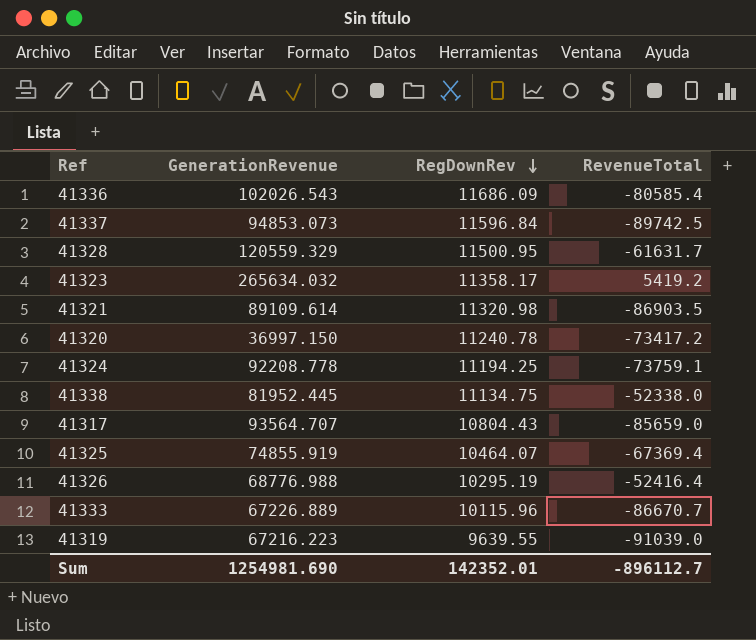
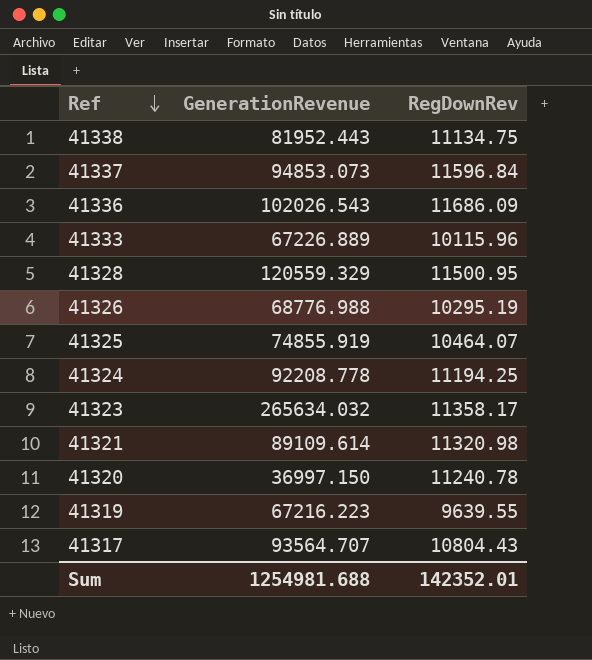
row order: RegDownRev descending -> Ref descending
column RevenueTotal | position: 4 -> none
41338 | GenerationRevenue: 81952.445 -> 81952.443
Sum | GenerationRevenue: 1254981.690 -> 1254981.688

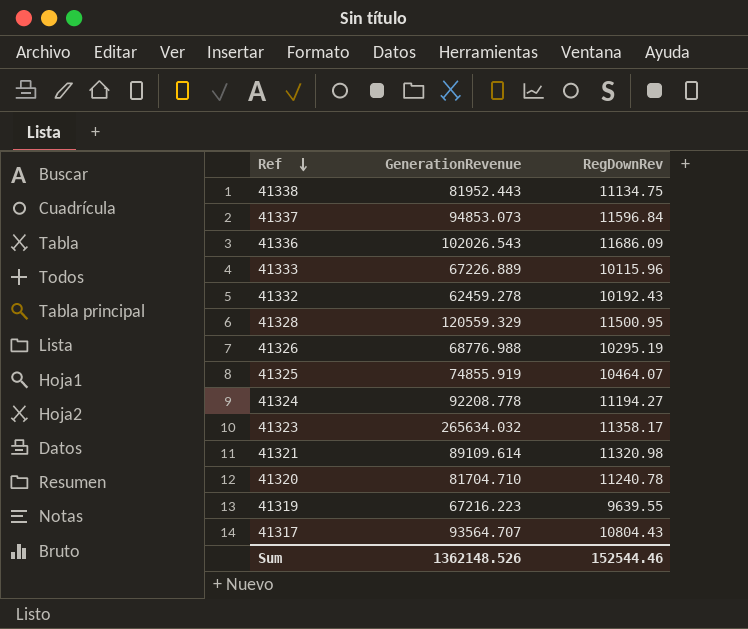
row 41332: none -> 62459.278 | 10192.43
41324 | RegDownRev: 11194.25 -> 11194.27
41320 | GenerationRevenue: 36997.150 -> 81704.710
Sum | GenerationRevenue: 1254981.688 -> 1362148.526
Sum | RegDownRev: 142352.01 -> 152544.46

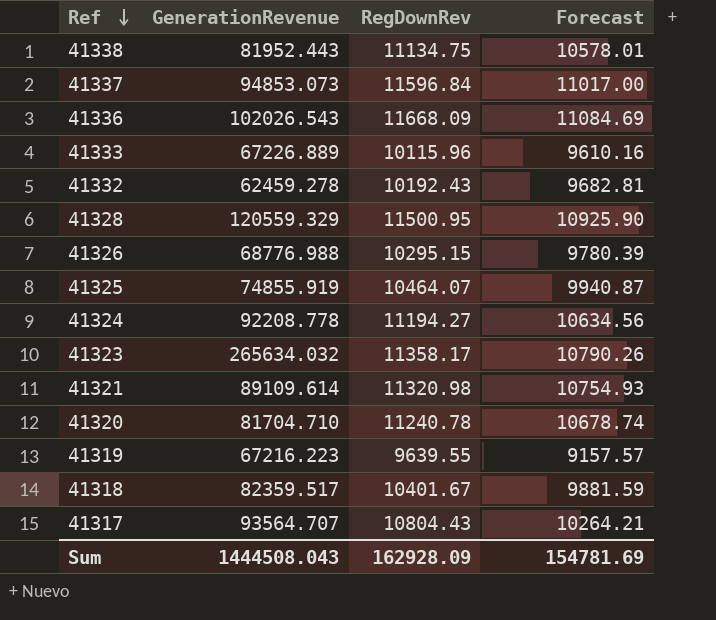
column Forecast | formula: none -> [RegDownRev] * 0.95
41336 | RegDownRev: 11686.09 -> 11668.09
41326 | RegDownRev: 10295.19 -> 10295.15
row 41318: none -> 82359.517 | 10401.67 | 9881.59
Sum | GenerationRevenue: 1362148.526 -> 1444508.043
Sum | RegDownRev: 152544.46 -> 162928.09

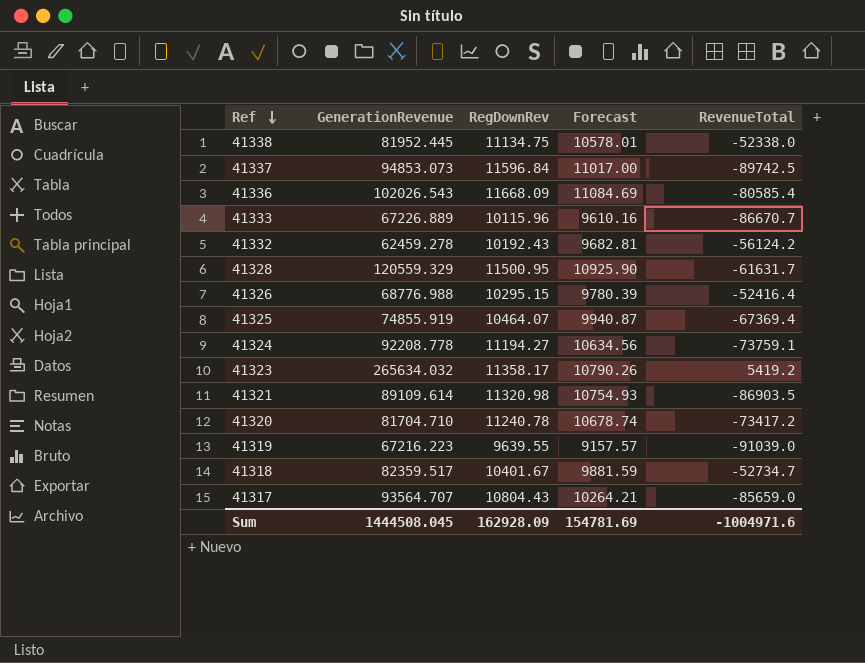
column RevenueTotal | position: none -> 5
41338 | GenerationRevenue: 81952.443 -> 81952.445
Sum | GenerationRevenue: 1444508.043 -> 1444508.045

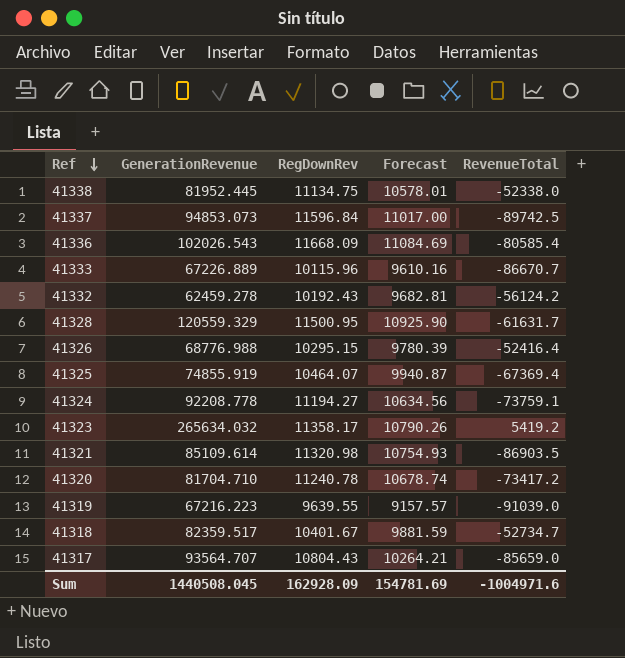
41321 | GenerationRevenue: 89109.614 -> 85109.614
Sum | GenerationRevenue: 1444508.045 -> 1440508.045

